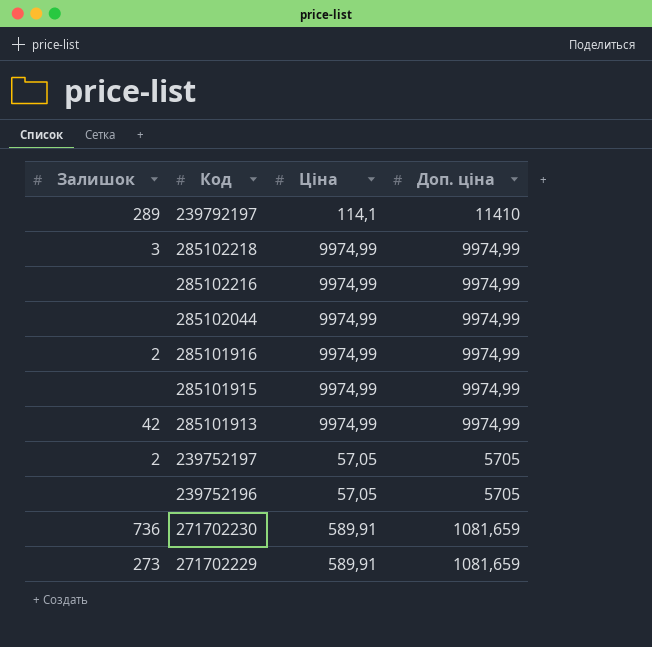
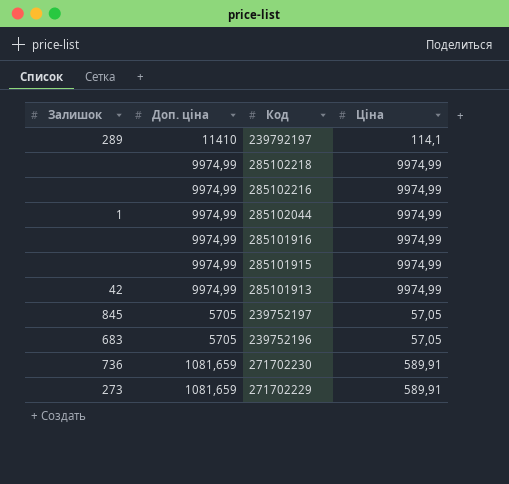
column Доп. ціна | position: 4 -> 2
285102218 | Залишок: 3 -> none
285102044 | Залишок: none -> 1
285101916 | Залишок: 2 -> none
239752197 | Залишок: 2 -> 845
239752196 | Залишок: none -> 683

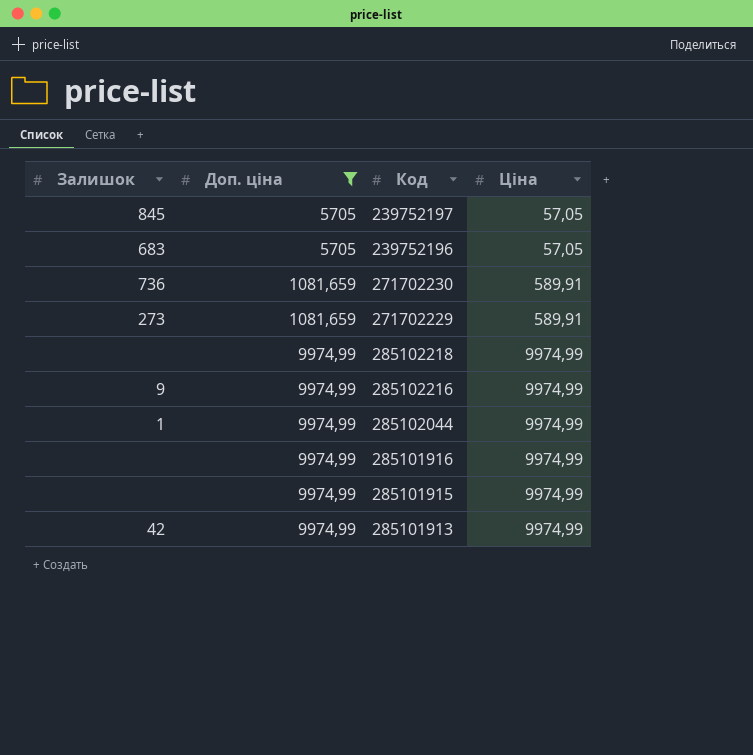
filter: none -> Доп. ціна != 11410
row order: Доп. ціна descending -> Ціна ascending
285102216 | Залишок: none -> 9

